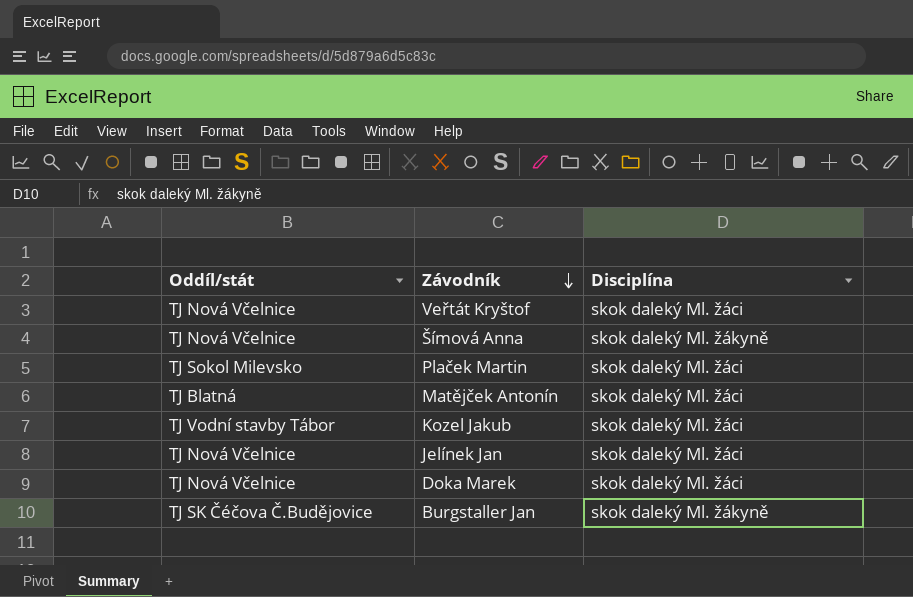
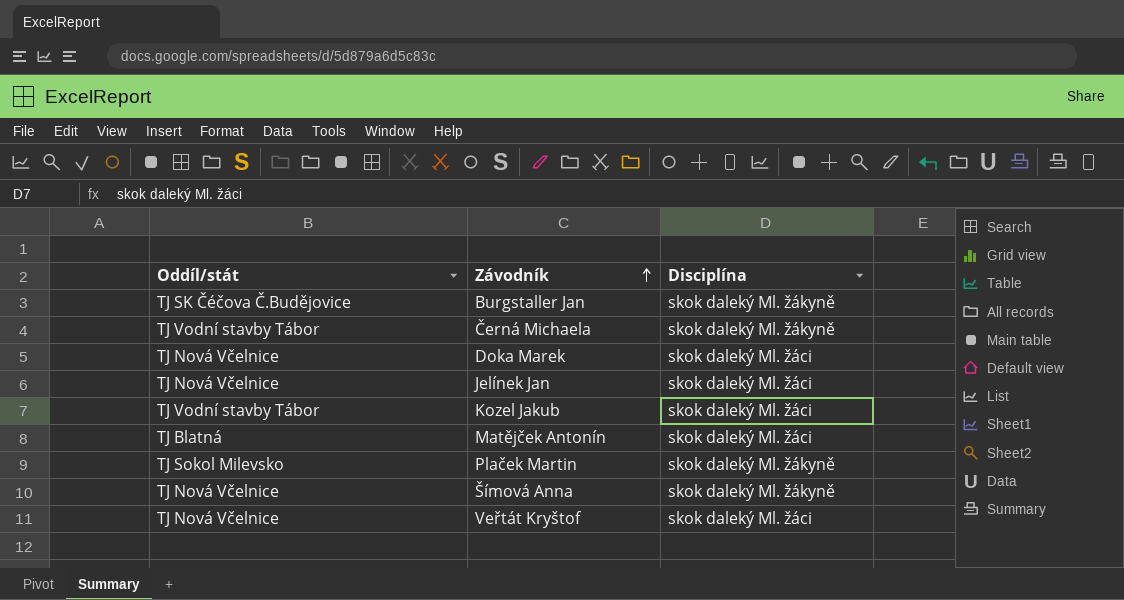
row order: Závodník descending -> Závodník ascending
row Černá Michaela: none -> TJ Vodní stavby Tábor | skok daleký Ml. žákyně
Plaček Martin | Disciplína: skok daleký Ml. žáci -> skok daleký Ml. žákyně

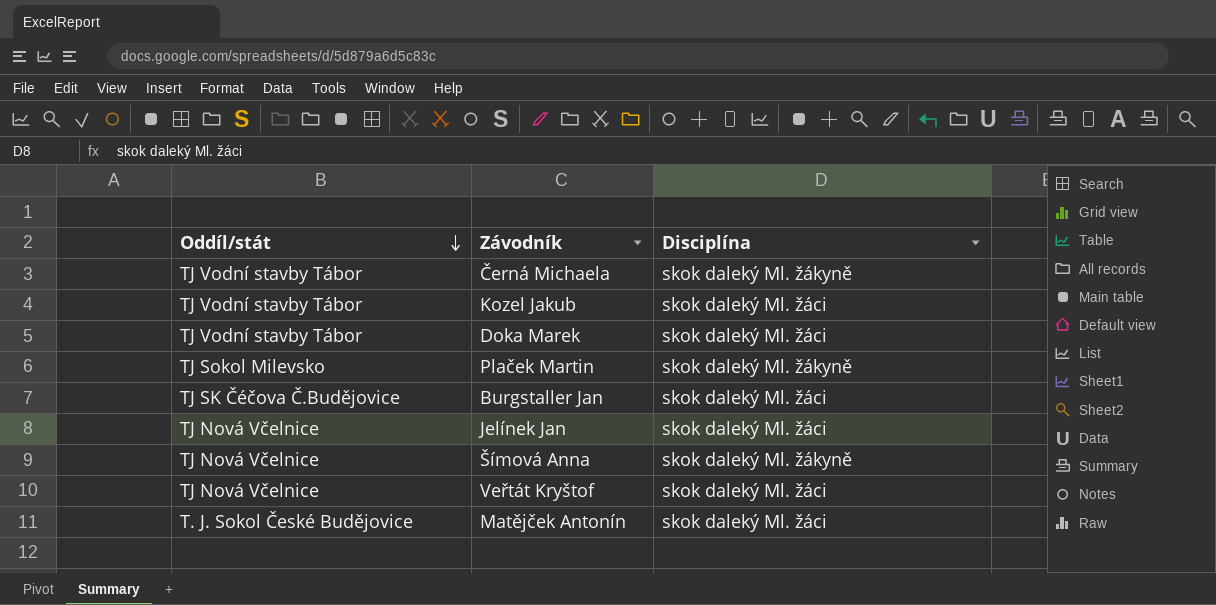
row order: Závodník ascending -> Oddíl/stát descending
Doka Marek | Oddíl/stát: TJ Nová Včelnice -> TJ Vodní stavby Tábor
Burgstaller Jan | Disciplína: skok daleký Ml. žákyně -> skok daleký Ml. žáci
Matějček Antonín | Oddíl/stát: TJ Blatná -> T. J. Sokol České Budějovice

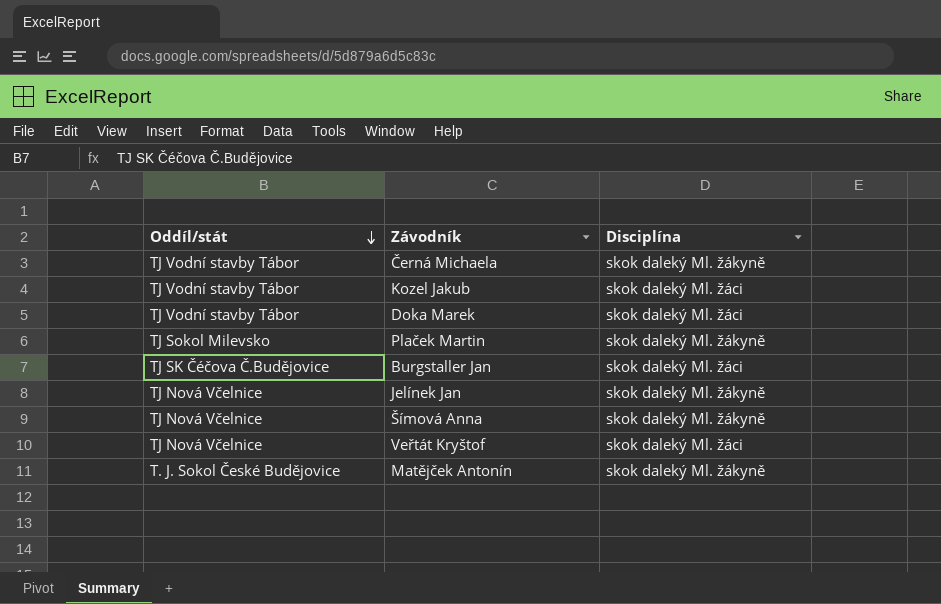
Jelínek Jan | Disciplína: skok daleký Ml. žáci -> skok daleký Ml. žákyně
Matějček Antonín | Disciplína: skok daleký Ml. žáci -> skok daleký Ml. žákyně

